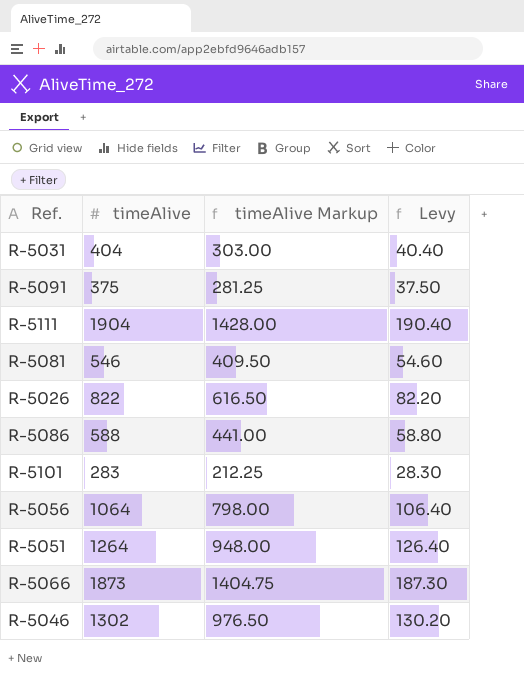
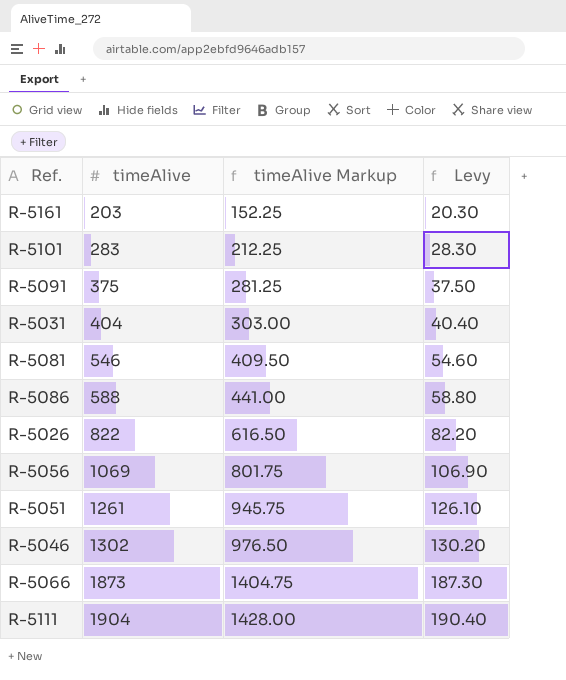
row order: none -> timeAlive ascending
row R-5161: none -> 203 | 152.25 | 20.30
R-5056 | timeAlive: 1064 -> 1069
R-5056 | timeAlive Markup: 798.00 -> 801.75
R-5056 | Levy: 106.40 -> 106.90
R-5051 | timeAlive: 1264 -> 1261
R-5051 | timeAlive Markup: 948.00 -> 945.75
R-5051 | Levy: 126.40 -> 126.10

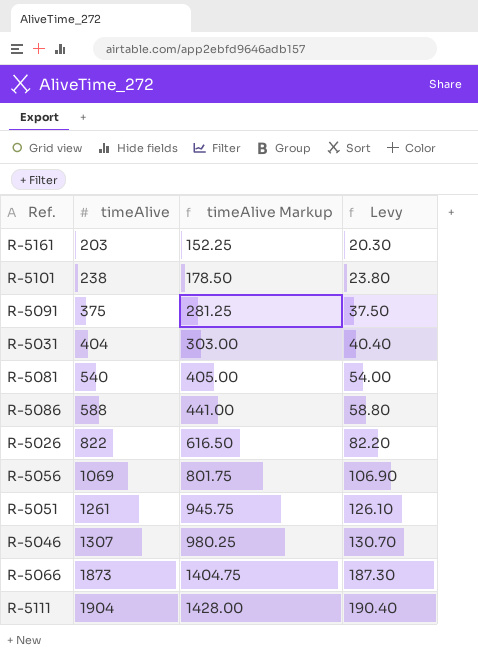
R-5101 | timeAlive: 283 -> 238
R-5101 | timeAlive Markup: 212.25 -> 178.50
R-5101 | Levy: 28.30 -> 23.80
R-5081 | timeAlive: 546 -> 540
R-5081 | timeAlive Markup: 409.50 -> 405.00
R-5081 | Levy: 54.60 -> 54.00
R-5046 | timeAlive: 1302 -> 1307
R-5046 | timeAlive Markup: 976.50 -> 980.25
R-5046 | Levy: 130.20 -> 130.70

